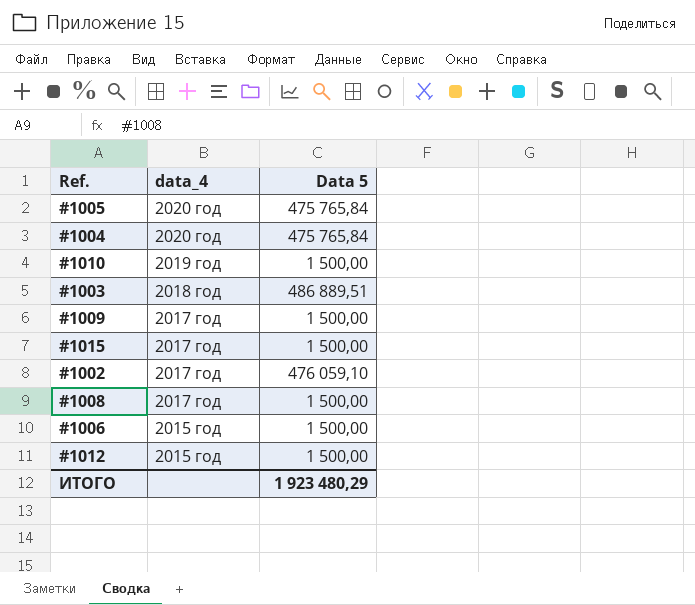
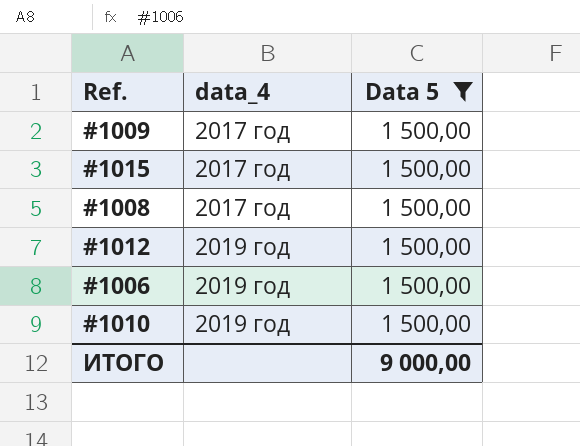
filter: none -> Data 5 = 1 500,00
row order: data_4 descending -> data_4 ascending
#1012 | data_4: 2015 год -> 2019 год
#1006 | data_4: 2015 год -> 2019 год
ИТОГО | Data 5: 1 923 480,29 -> 9 000,00

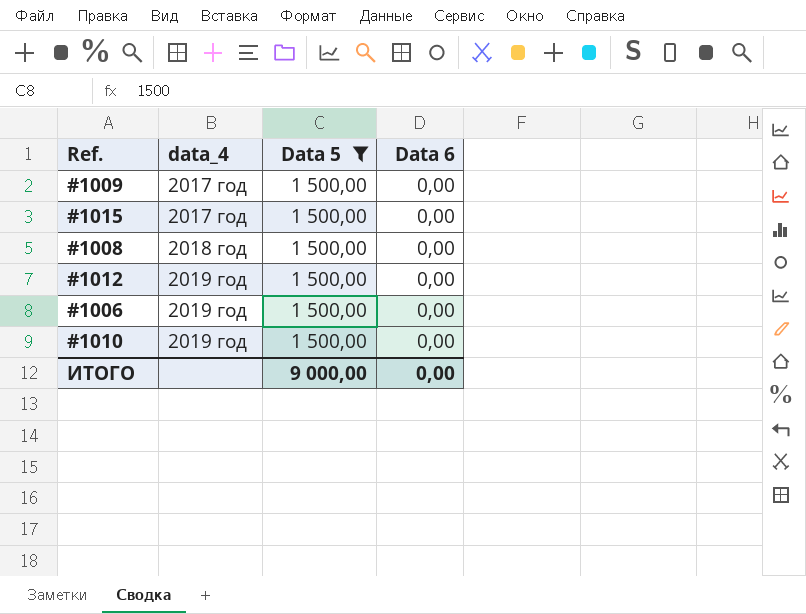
column Data 6 | position: none -> 4
#1008 | data_4: 2017 год -> 2018 год

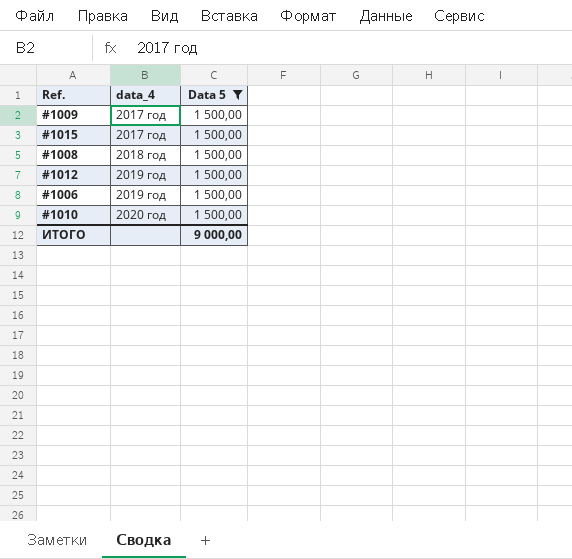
column Data 6 | position: 4 -> none
#1010 | data_4: 2019 год -> 2020 год

